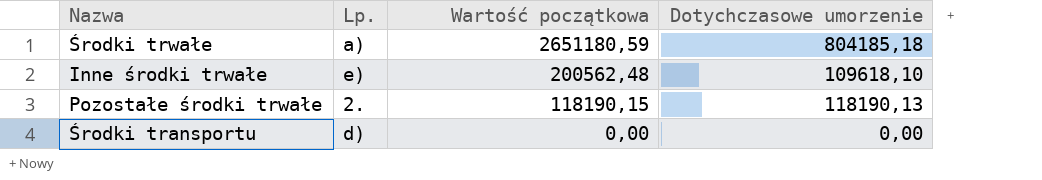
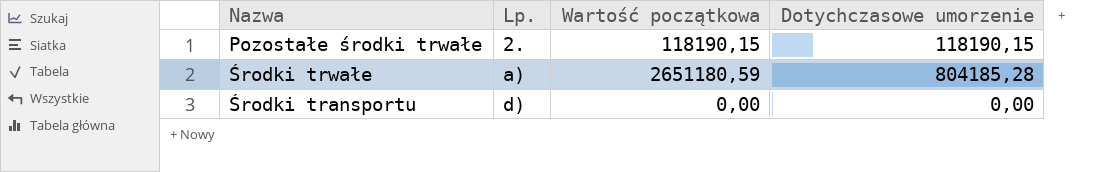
row order: Wartość początkowa descending -> Lp. ascending
row Inne środki trwałe: e) | 200562,48 | 109618,10 -> none
Pozostałe środki trwałe | Dotychczasowe umorzenie: 118190,13 -> 118190,15
Środki trwałe | Dotychczasowe umorzenie: 804185,18 -> 804185,28

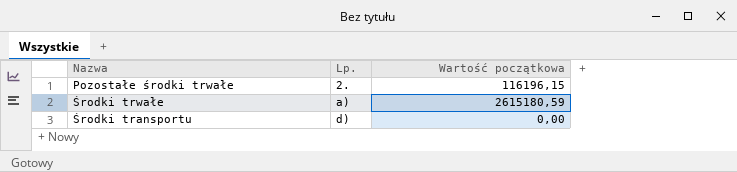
column Dotychczasowe umorzenie | position: 4 -> none
Pozostałe środki trwałe | Wartość początkowa: 118190,15 -> 116196,15
Środki trwałe | Wartość początkowa: 2651180,59 -> 2615180,59

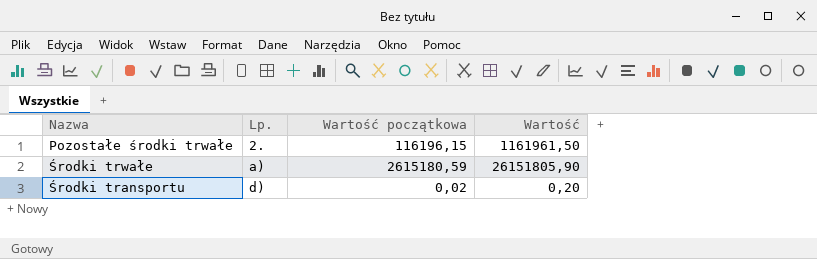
column Wartość | formula: none -> [Wartość początkowa] * 10
Środki transportu | Wartość początkowa: 0,00 -> 0,02

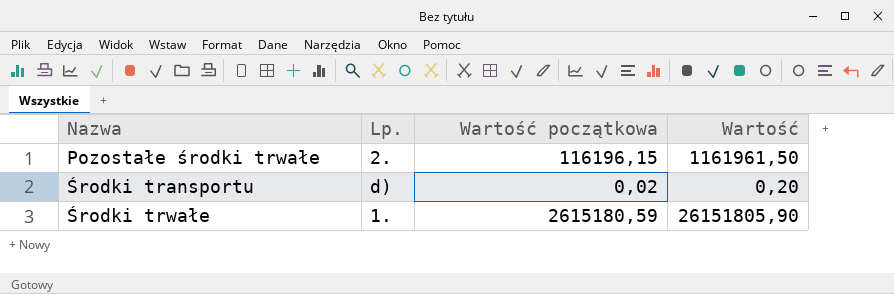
row order: Lp. ascending -> Nazwa ascending
Środki trwałe | Lp.: a) -> 1.

